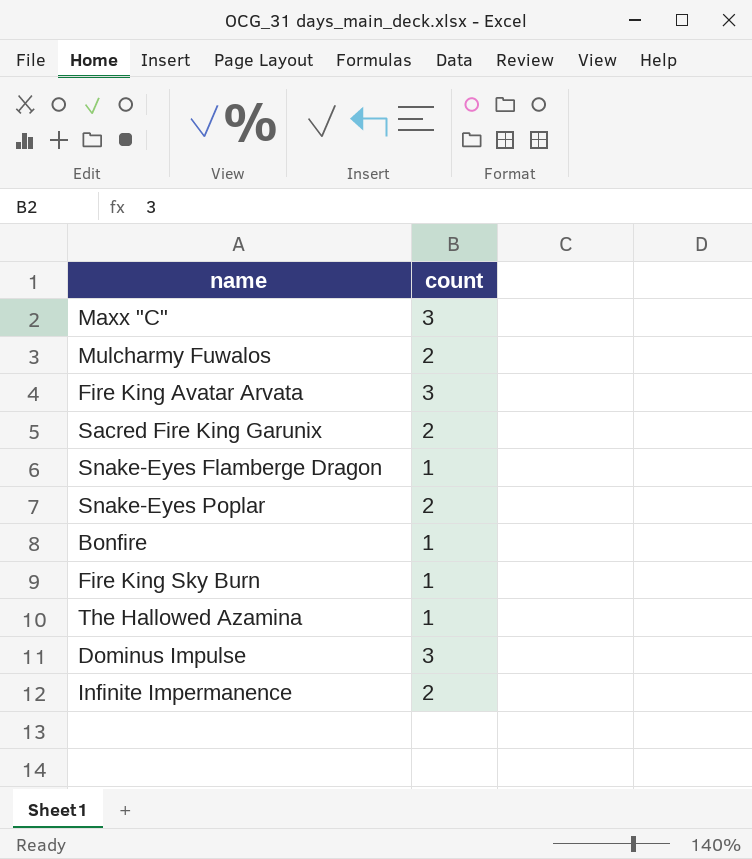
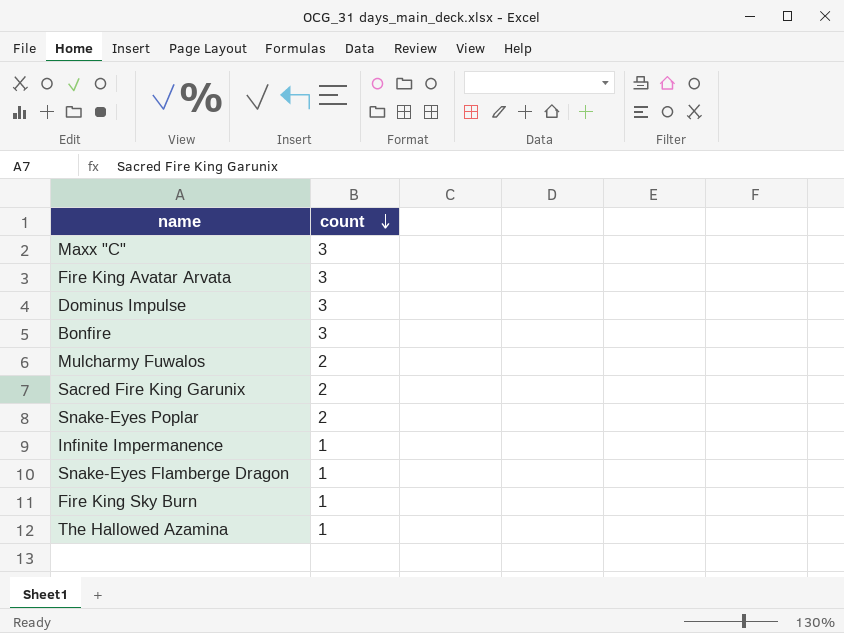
row order: none -> count descending
Bonfire | count: 1 -> 3
Infinite Impermanence | count: 2 -> 1

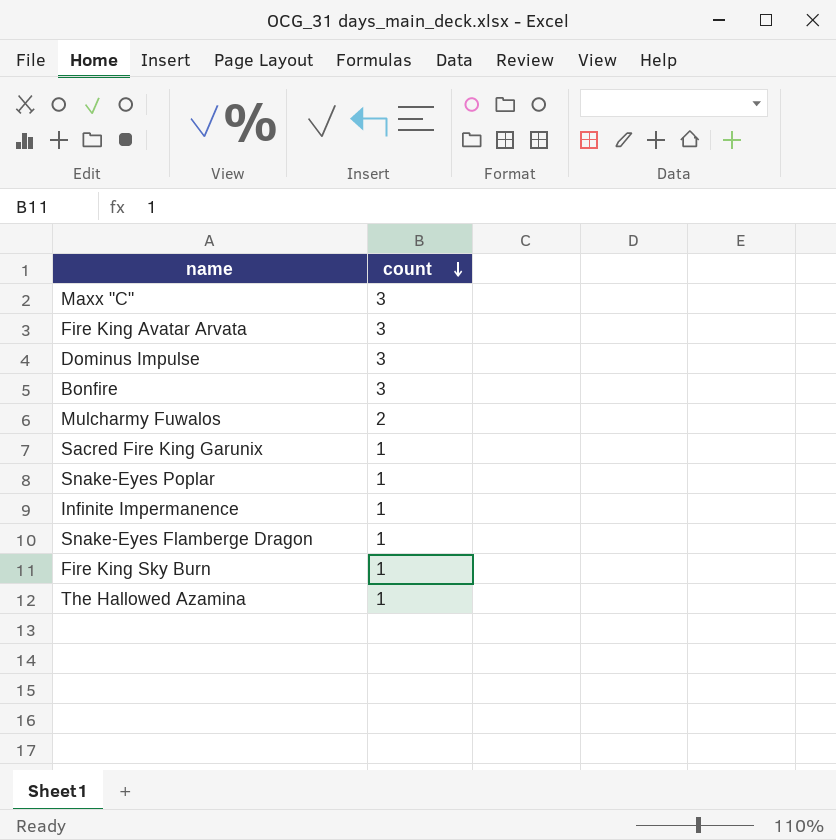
Sacred Fire King Garunix | count: 2 -> 1
Snake-Eyes Poplar | count: 2 -> 1

